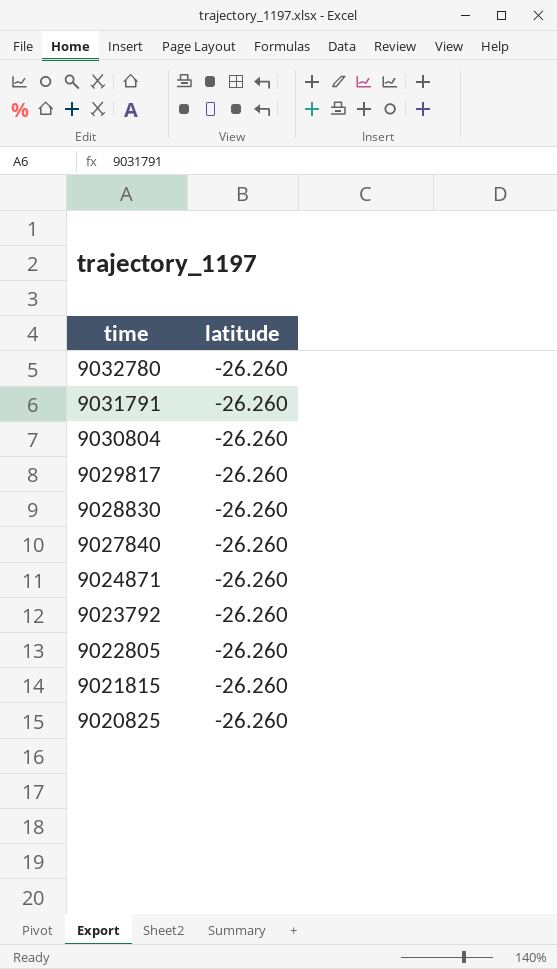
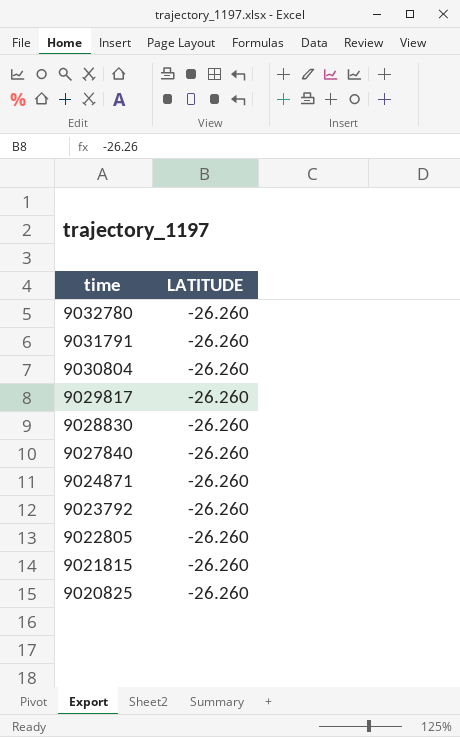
column name: latitude -> LATITUDE

